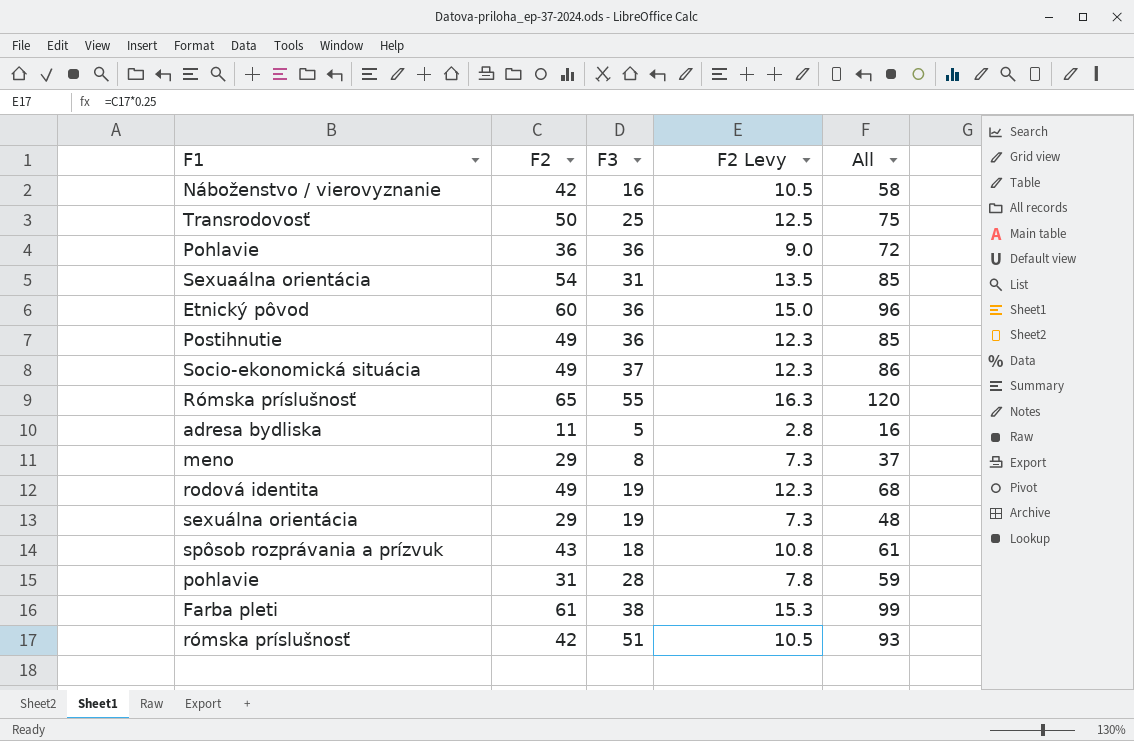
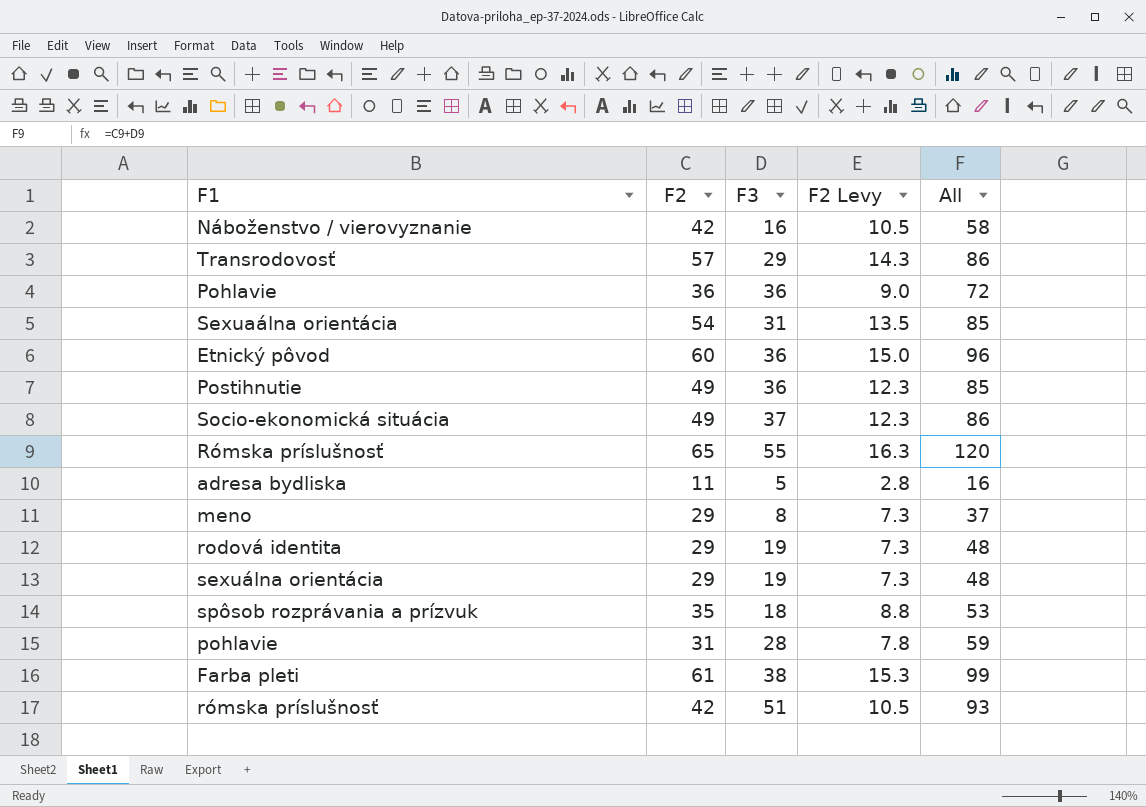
Transrodovosť | F2: 50 -> 57
Transrodovosť | F3: 25 -> 29
Transrodovosť | F2 Levy: 12.5 -> 14.3
Transrodovosť | All: 75 -> 86
rodová identita | F2: 49 -> 29
rodová identita | F2 Levy: 12.3 -> 7.3
rodová identita | All: 68 -> 48
spôsob rozprávania a prízvuk | F2: 43 -> 35
spôsob rozprávania a prízvuk | F2 Levy: 10.8 -> 8.8
spôsob rozprávania a prízvuk | All: 61 -> 53

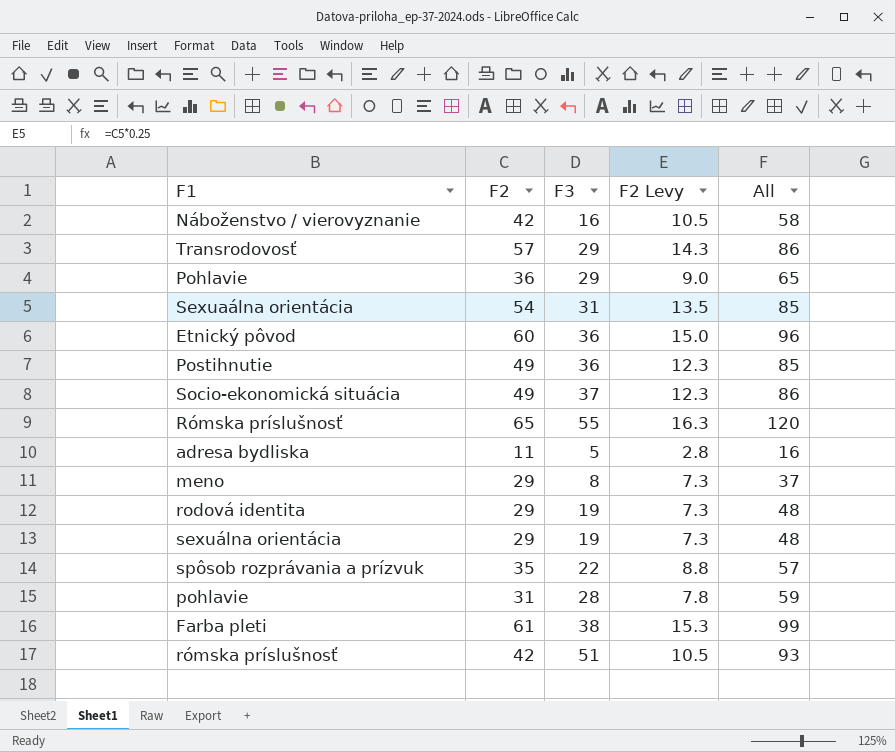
Pohlavie | F3: 36 -> 29
Pohlavie | All: 72 -> 65
spôsob rozprávania a prízvuk | F3: 18 -> 22
spôsob rozprávania a prízvuk | All: 53 -> 57

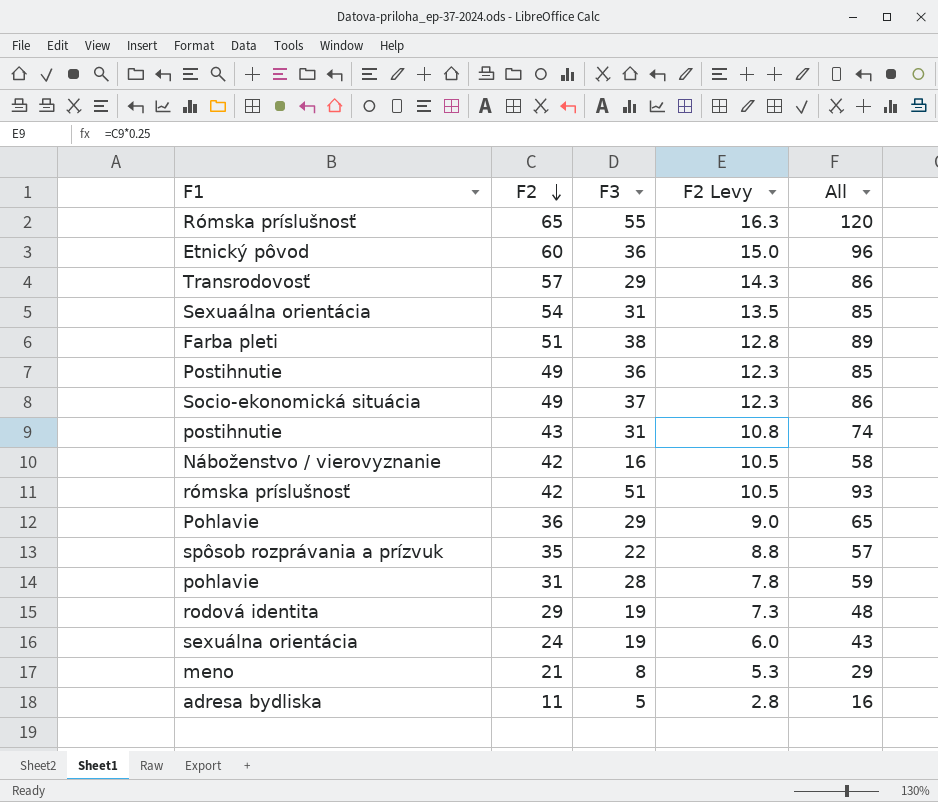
row order: none -> F2 descending
Farba pleti | F2: 61 -> 51
Farba pleti | F2 Levy: 15.3 -> 12.8
Farba pleti | All: 99 -> 89
row postihnutie: none -> 43 | 31 | 10.8 | 74
sexuálna orientácia | F2: 29 -> 24
sexuálna orientácia | F2 Levy: 7.3 -> 6.0
sexuálna orientácia | All: 48 -> 43
meno | F2: 29 -> 21
meno | F2 Levy: 7.3 -> 5.3
meno | All: 37 -> 29

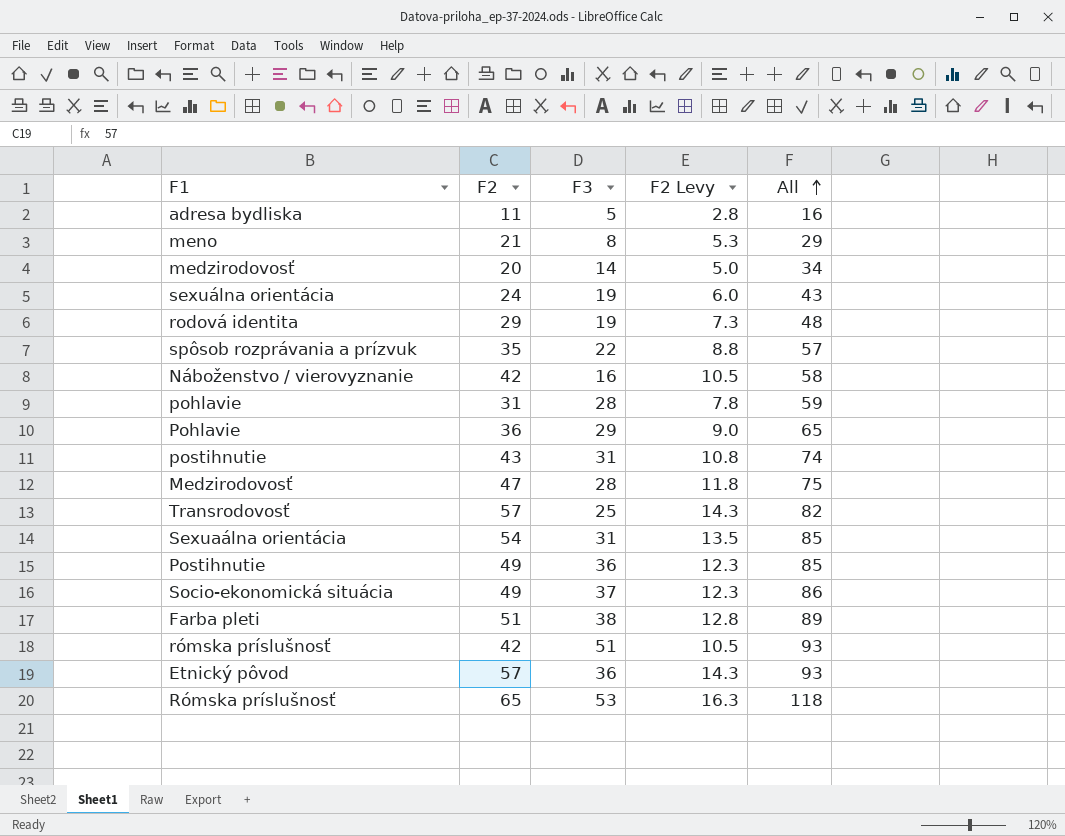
row order: F2 descending -> All ascending
row medzirodovosť: none -> 20 | 14 | 5.0 | 34
row Medzirodovosť: none -> 47 | 28 | 11.8 | 75
Transrodovosť | F3: 29 -> 25
Transrodovosť | All: 86 -> 82
Etnický pôvod | F2: 60 -> 57
Etnický pôvod | F2 Levy: 15.0 -> 14.3
Etnický pôvod | All: 96 -> 93
Rómska príslušnosť | F3: 55 -> 53
Rómska príslušnosť | All: 120 -> 118

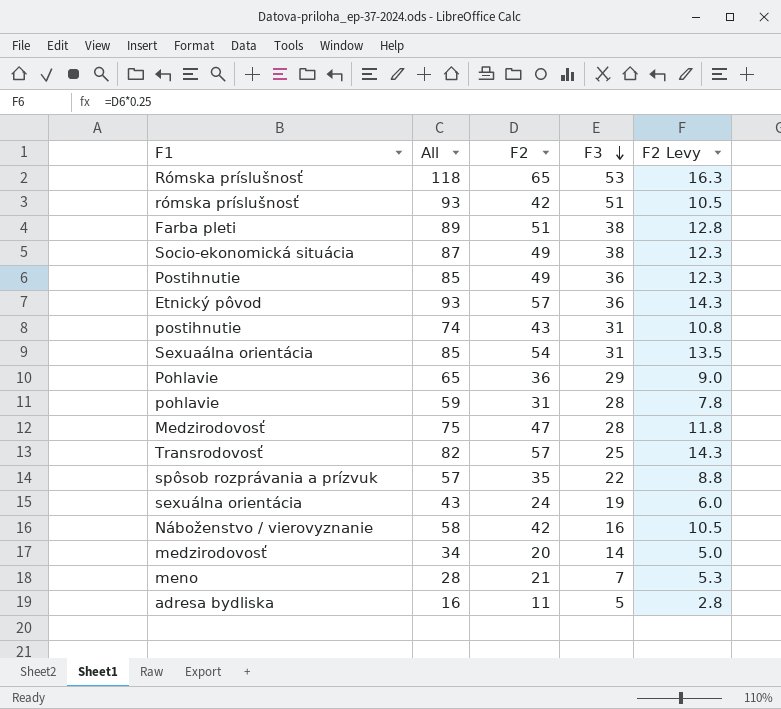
row order: All ascending -> F3 descending
column All | position: 5 -> 2
row rodová identita: 29 | 19 | 7.3 | 48 -> none
Socio-ekonomická situácia | All: 86 -> 87
Socio-ekonomická situácia | F3: 37 -> 38
meno | All: 29 -> 28
meno | F3: 8 -> 7

